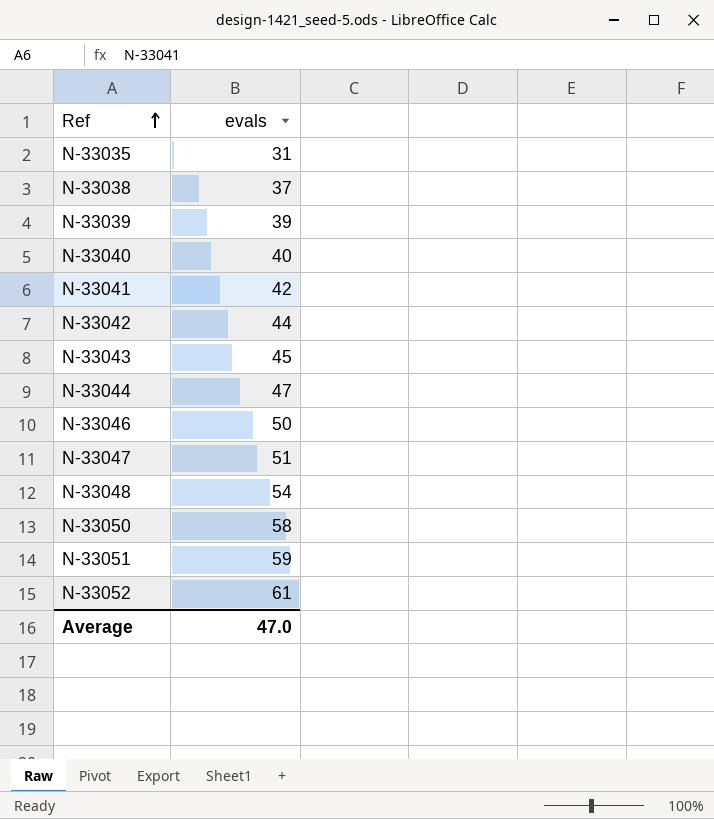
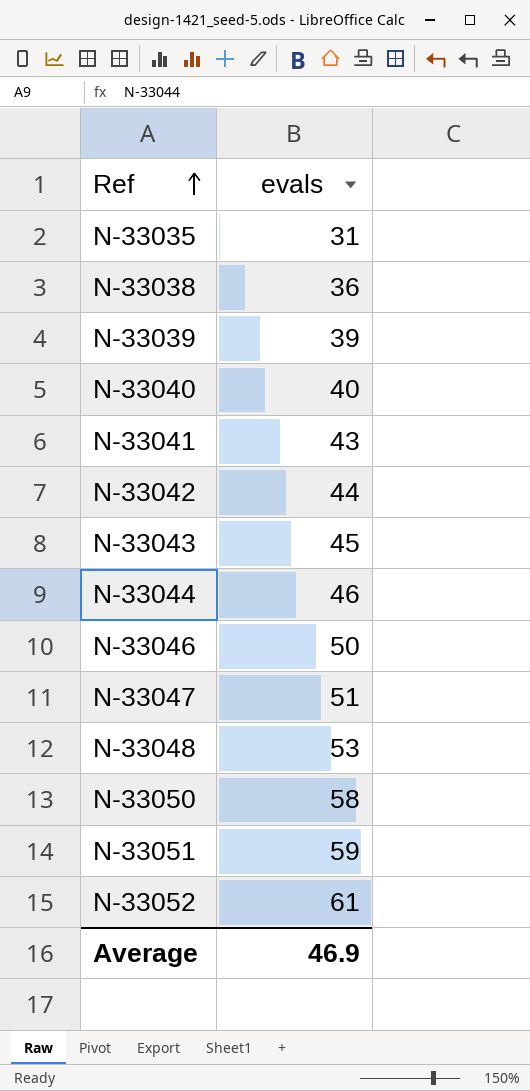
N-33038 | evals: 37 -> 36
N-33041 | evals: 42 -> 43
N-33044 | evals: 47 -> 46
N-33048 | evals: 54 -> 53
Average | evals: 47.0 -> 46.9

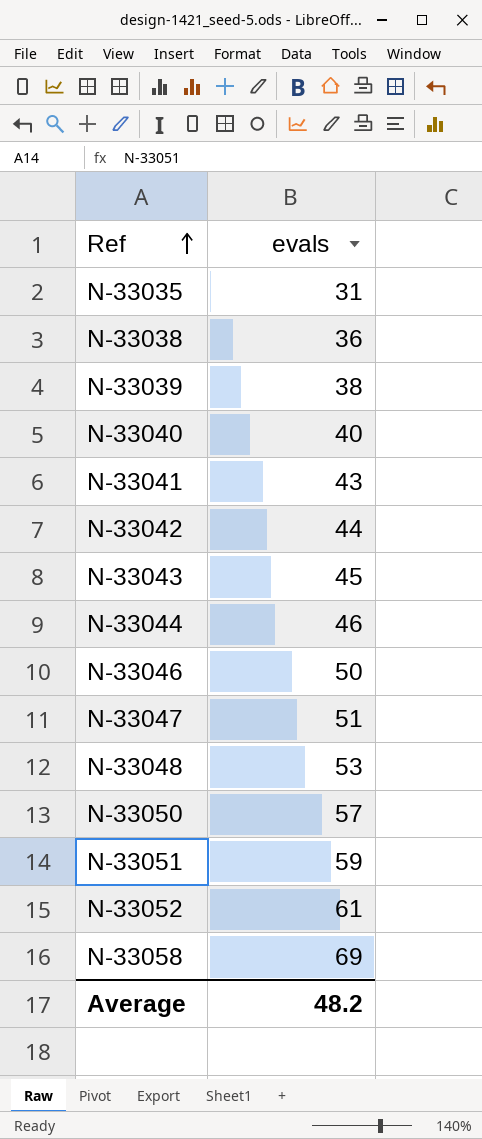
N-33039 | evals: 39 -> 38
N-33050 | evals: 58 -> 57
row N-33058: none -> 69
Average | evals: 46.9 -> 48.2

